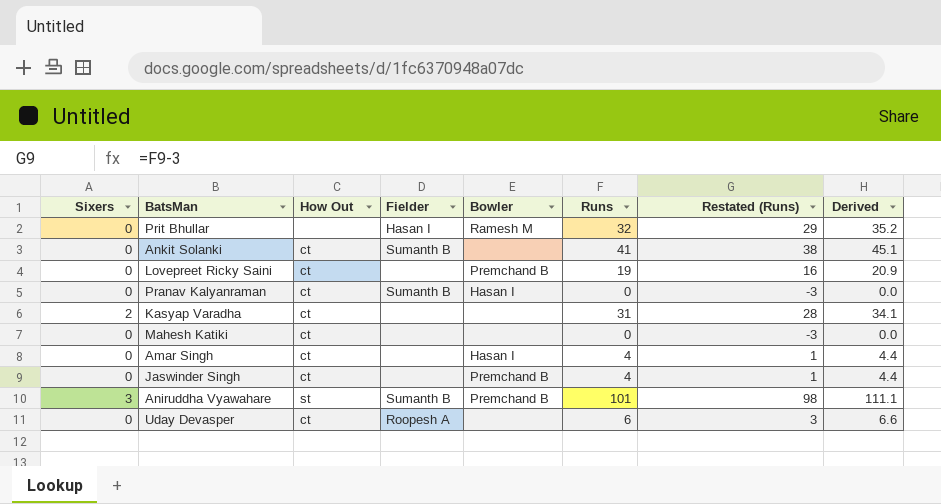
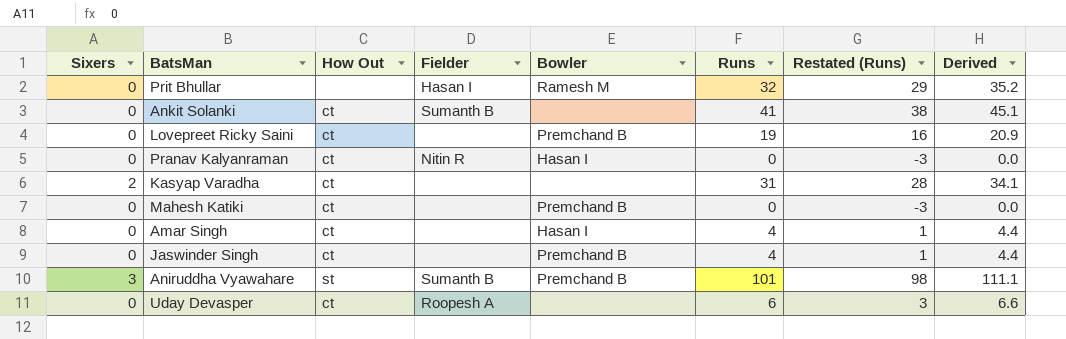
Pranav Kalyanraman | Fielder: Sumanth B -> Nitin R
Mahesh Katiki | Bowler: none -> Premchand B

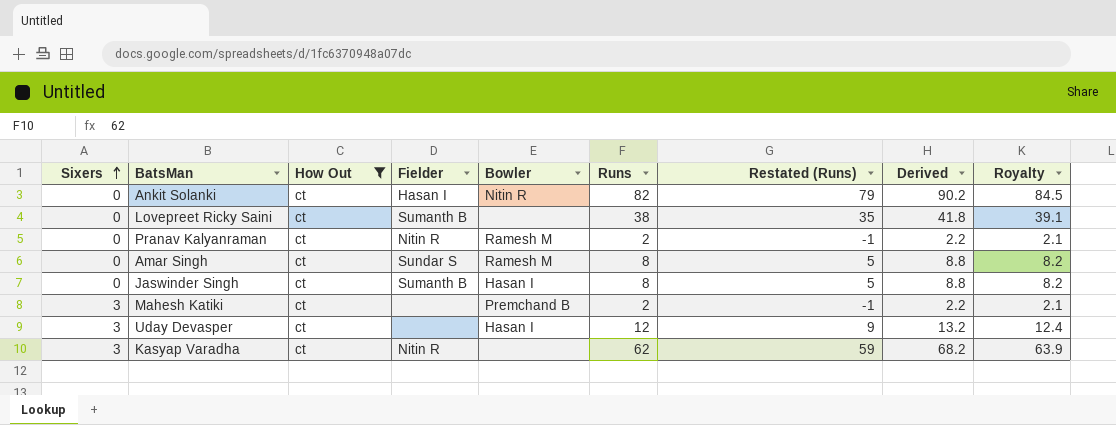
filter: none -> How Out = ct
row order: none -> Sixers ascending
column Royalty | formula: none -> [Runs] * 1.03
Ankit Solanki | Fielder: Sumanth B -> Hasan I
Ankit Solanki | Bowler: none -> Nitin R
Ankit Solanki | Runs: 41 -> 82
Ankit Solanki | Restated (Runs): 38 -> 79
Ankit Solanki | Derived: 45.1 -> 90.2
Lovepreet Ricky Saini | Fielder: none -> Sumanth B
Lovepreet Ricky Saini | Bowler: Premchand B -> none
Lovepreet Ricky Saini | Runs: 19 -> 38
Lovepreet Ricky Saini | Restated (Runs): 16 -> 35
Lovepreet Ricky Saini | Derived: 20.9 -> 41.8
Pranav Kalyanraman | Bowler: Hasan I -> Ramesh M
Pranav Kalyanraman | Runs: 0 -> 2
Pranav Kalyanraman | Restated (Runs): -3 -> -1
Pranav Kalyanraman | Derived: 0.0 -> 2.2
Amar Singh | Fielder: none -> Sundar S
Amar Singh | Bowler: Hasan I -> Ramesh M
Amar Singh | Runs: 4 -> 8
Amar Singh | Restated (Runs): 1 -> 5
Amar Singh | Derived: 4.4 -> 8.8
Jaswinder Singh | Fielder: none -> Sumanth B
Jaswinder Singh | Bowler: Premchand B -> Hasan I
Jaswinder Singh | Runs: 4 -> 8
Jaswinder Singh | Restated (Runs): 1 -> 5
Jaswinder Singh | Derived: 4.4 -> 8.8
Mahesh Katiki | Sixers: 0 -> 3
Mahesh Katiki | Runs: 0 -> 2
Mahesh Katiki | Restated (Runs): -3 -> -1
Mahesh Katiki | Derived: 0.0 -> 2.2
Uday Devasper | Sixers: 0 -> 3
Uday Devasper | Fielder: Roopesh A -> none
Uday Devasper | Bowler: none -> Hasan I
Uday Devasper | Runs: 6 -> 12
Uday Devasper | Restated (Runs): 3 -> 9
Uday Devasper | Derived: 6.6 -> 13.2
Kasyap Varadha | Sixers: 2 -> 3
Kasyap Varadha | Fielder: none -> Nitin R
Kasyap Varadha | Runs: 31 -> 62
Kasyap Varadha | Restated (Runs): 28 -> 59
Kasyap Varadha | Derived: 34.1 -> 68.2

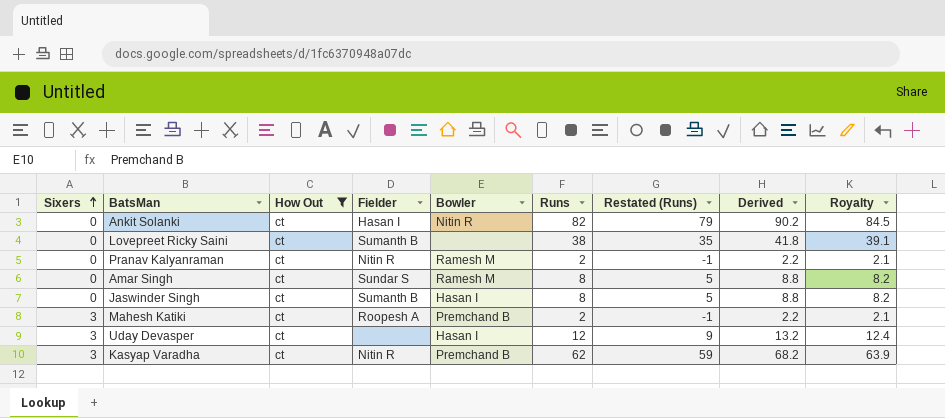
Mahesh Katiki | Fielder: none -> Roopesh A
Kasyap Varadha | Bowler: none -> Premchand B

